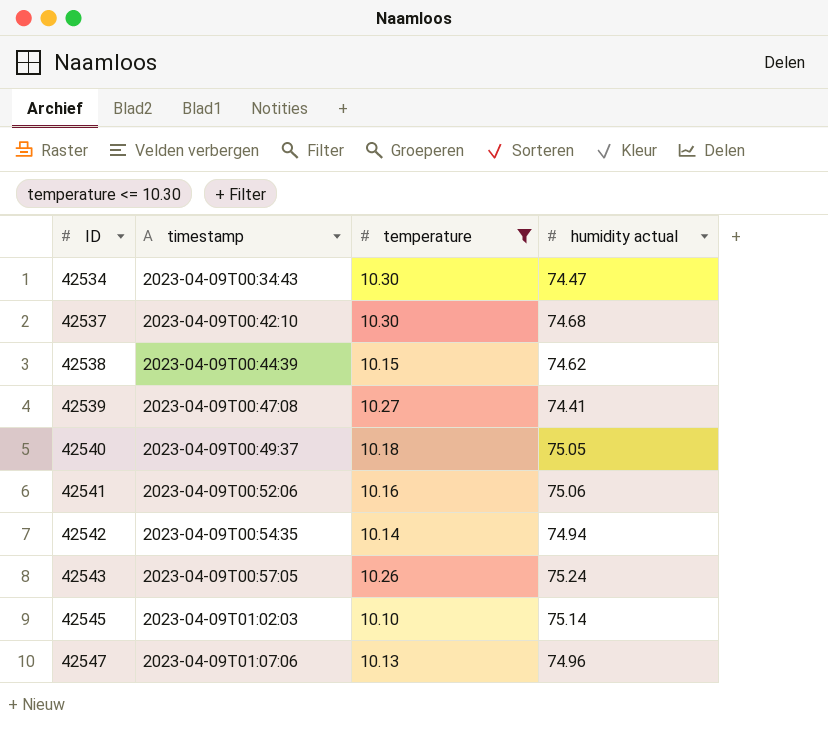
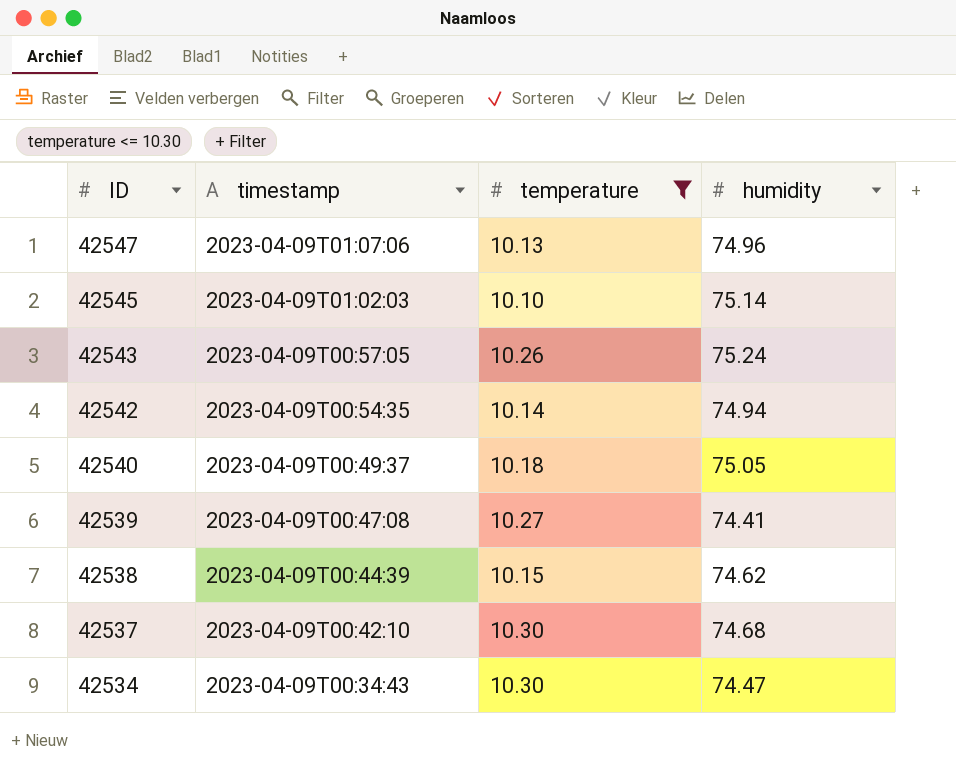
row order: ID ascending -> ID descending
column name: humidity actual -> humidity
row 42541: 2023-04-09T00:52:06 | 10.16 | 75.06 -> none

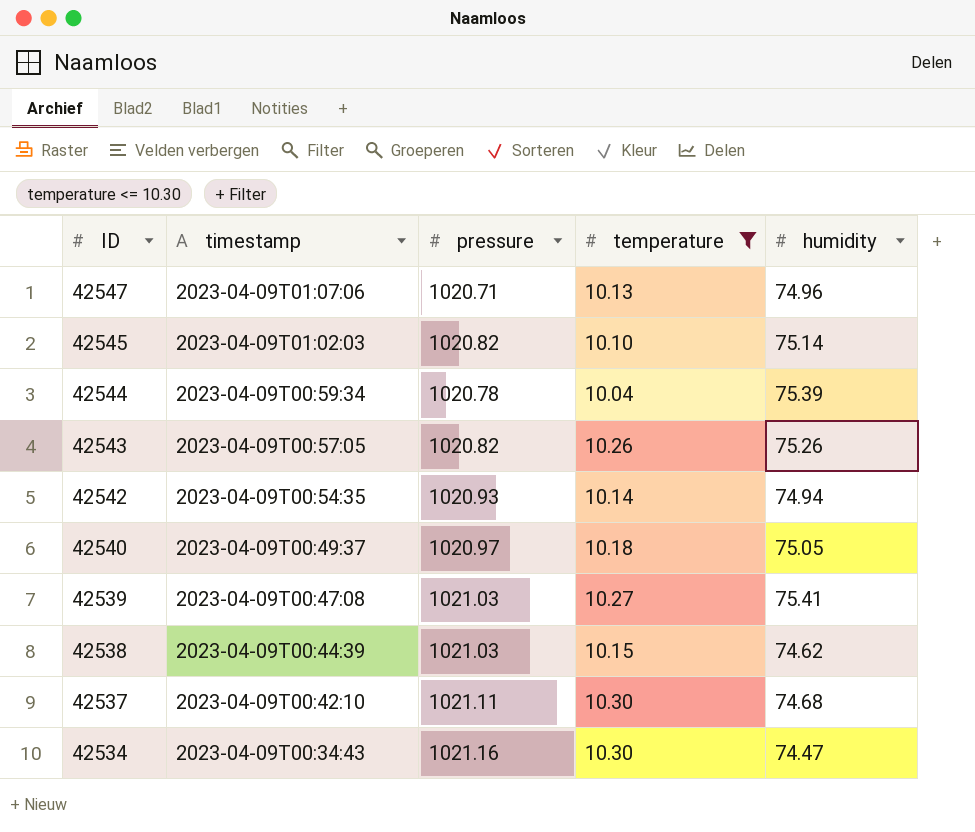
column pressure | position: none -> 3
row 42544: none -> 2023-04-09T00:59:34 | 1020.78 | 10.04 | 75.39
42543 | humidity: 75.24 -> 75.26
42539 | humidity: 74.41 -> 75.41

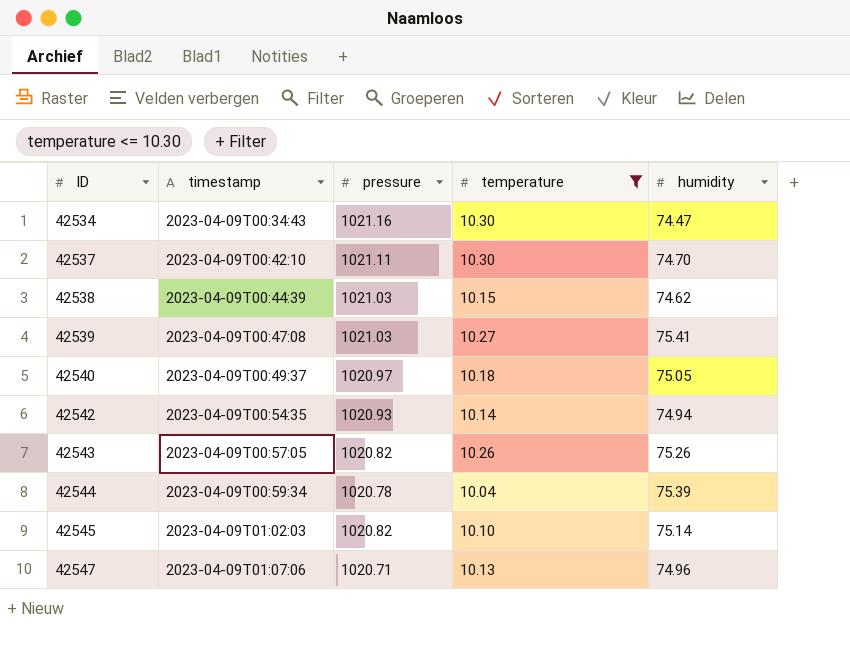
row order: ID descending -> ID ascending
42537 | humidity: 74.68 -> 74.70

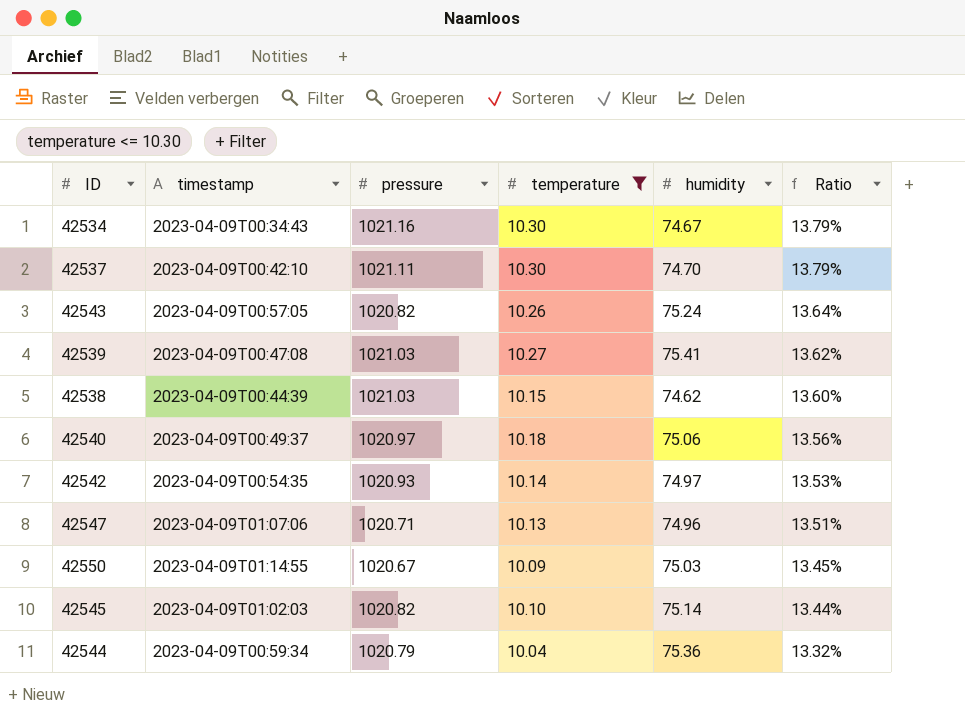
row order: ID ascending -> Ratio descending
column Ratio | formula: none -> [temperature] / [humidity]
42534 | humidity: 74.47 -> 74.67
42543 | humidity: 75.26 -> 75.24
42540 | humidity: 75.05 -> 75.06
42542 | humidity: 74.94 -> 74.97
row 42550: none -> 2023-04-09T01:14:55 | 1020.67 | 10.09 | 75.03 | 13.45%
42544 | pressure: 1020.78 -> 1020.79
42544 | humidity: 75.39 -> 75.36

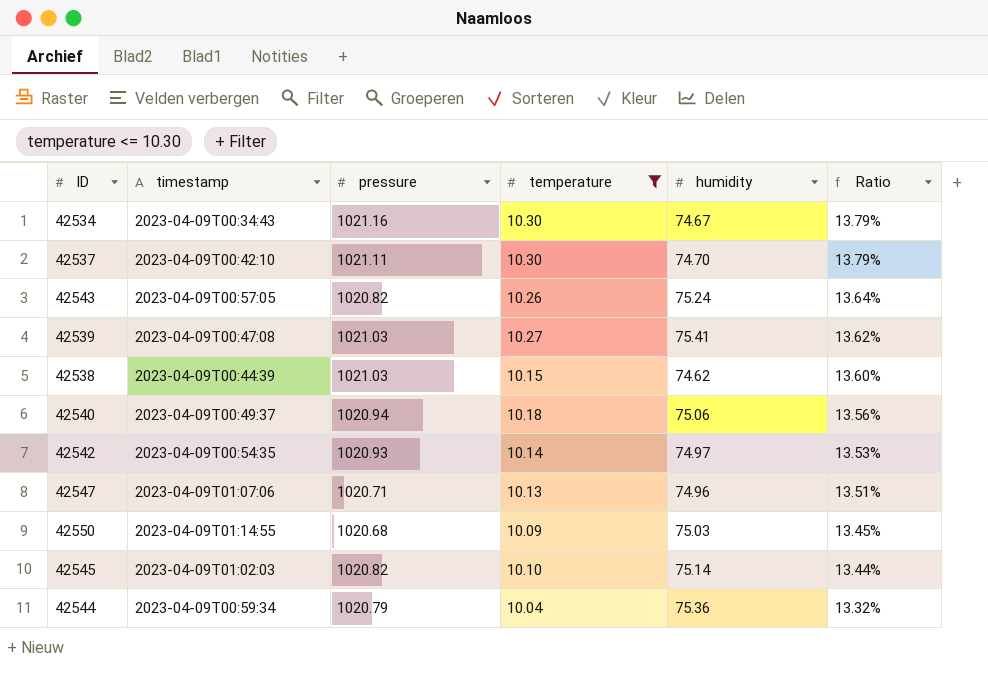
42540 | pressure: 1020.97 -> 1020.94
42550 | pressure: 1020.67 -> 1020.68

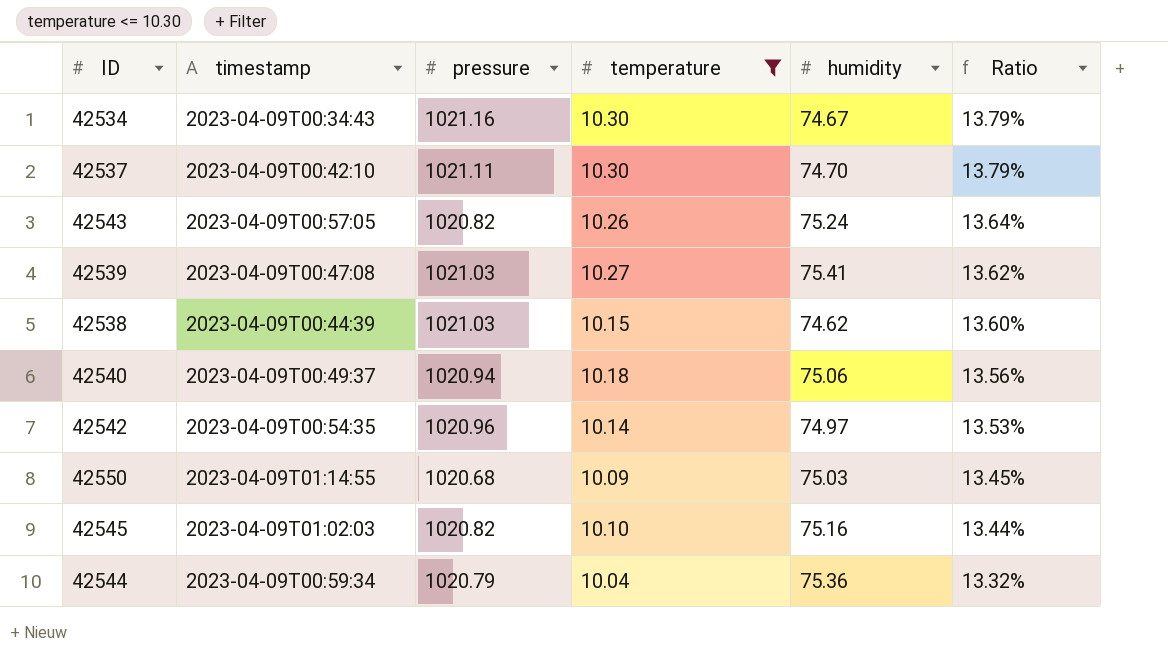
row 42547: 2023-04-09T01:07:06 | 1020.71 | 10.13 | 74.96 | 13.51% -> none
42542 | pressure: 1020.93 -> 1020.96
42545 | humidity: 75.14 -> 75.16

